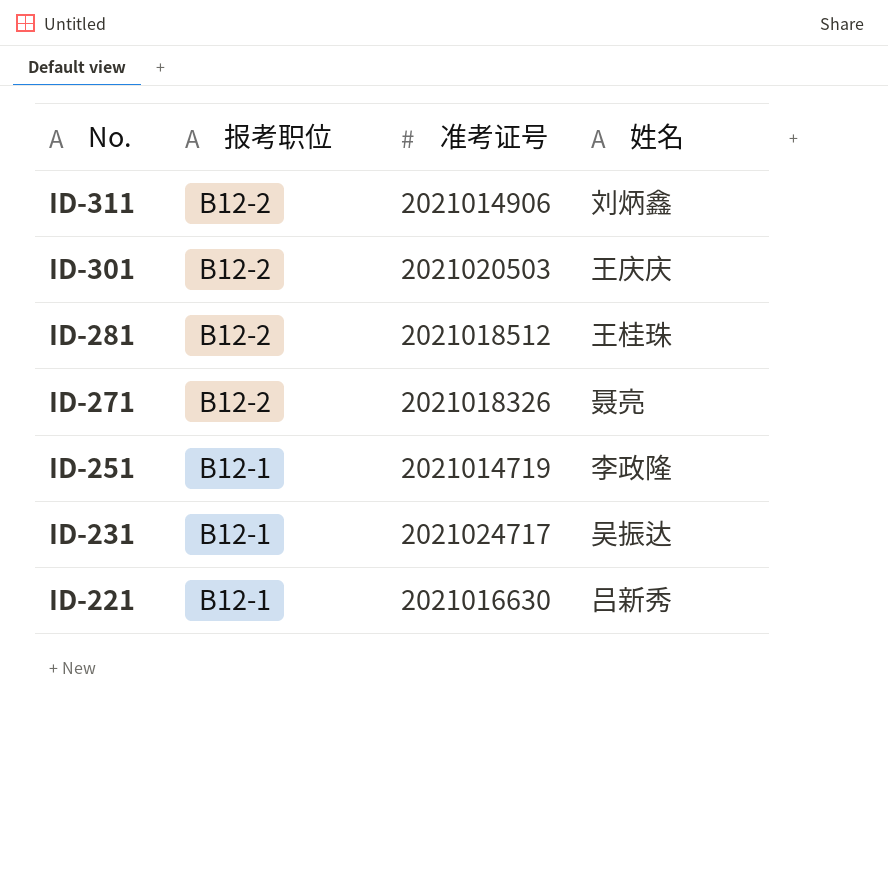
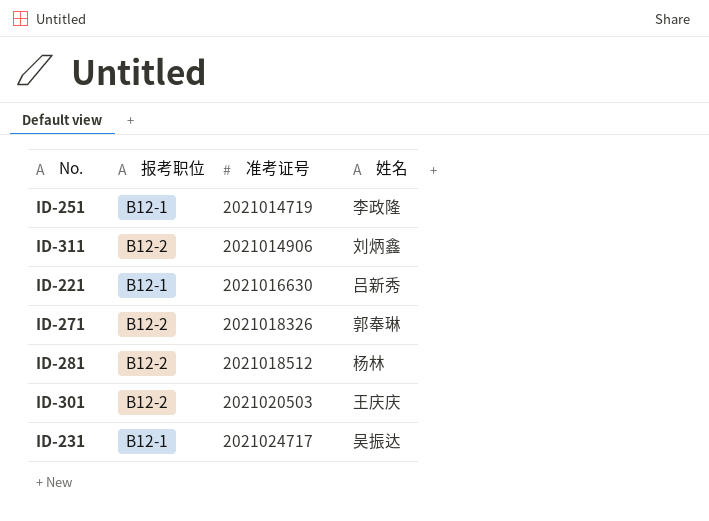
row order: No. descending -> 准考证号 ascending
ID-271 | 姓名: 聂亮 -> 郭奉琳
ID-281 | 姓名: 王桂珠 -> 杨林

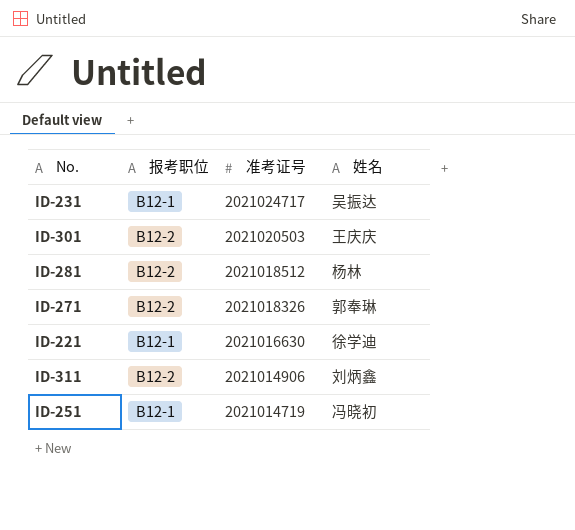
row order: 准考证号 ascending -> 准考证号 descending
ID-221 | 姓名: 吕新秀 -> 徐学迪
ID-251 | 姓名: 李政隆 -> 冯晓初

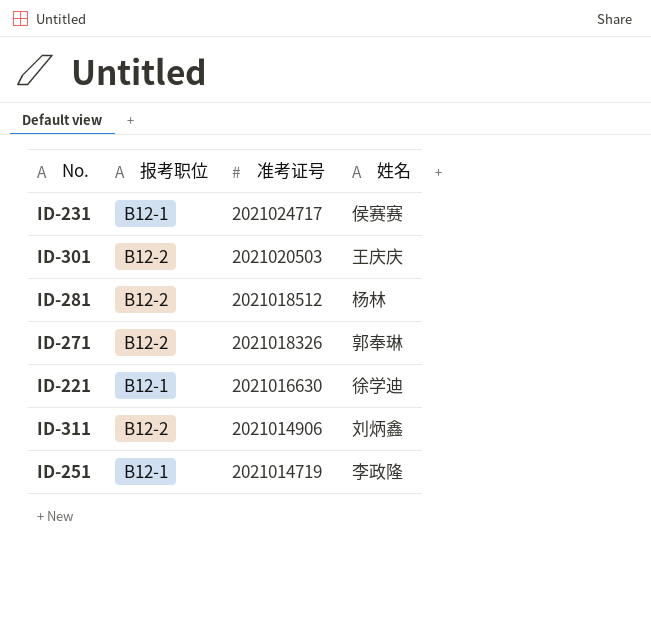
ID-231 | 姓名: 吴振达 -> 侯赛赛
ID-251 | 姓名: 冯晓初 -> 李政隆

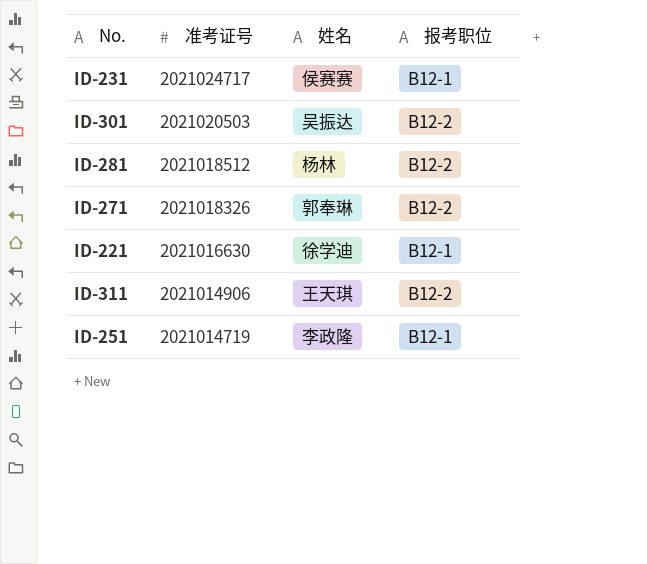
column 报考职位 | position: 2 -> 4
ID-301 | 姓名: 王庆庆 -> 吴振达
ID-311 | 姓名: 刘炳鑫 -> 王天琪

